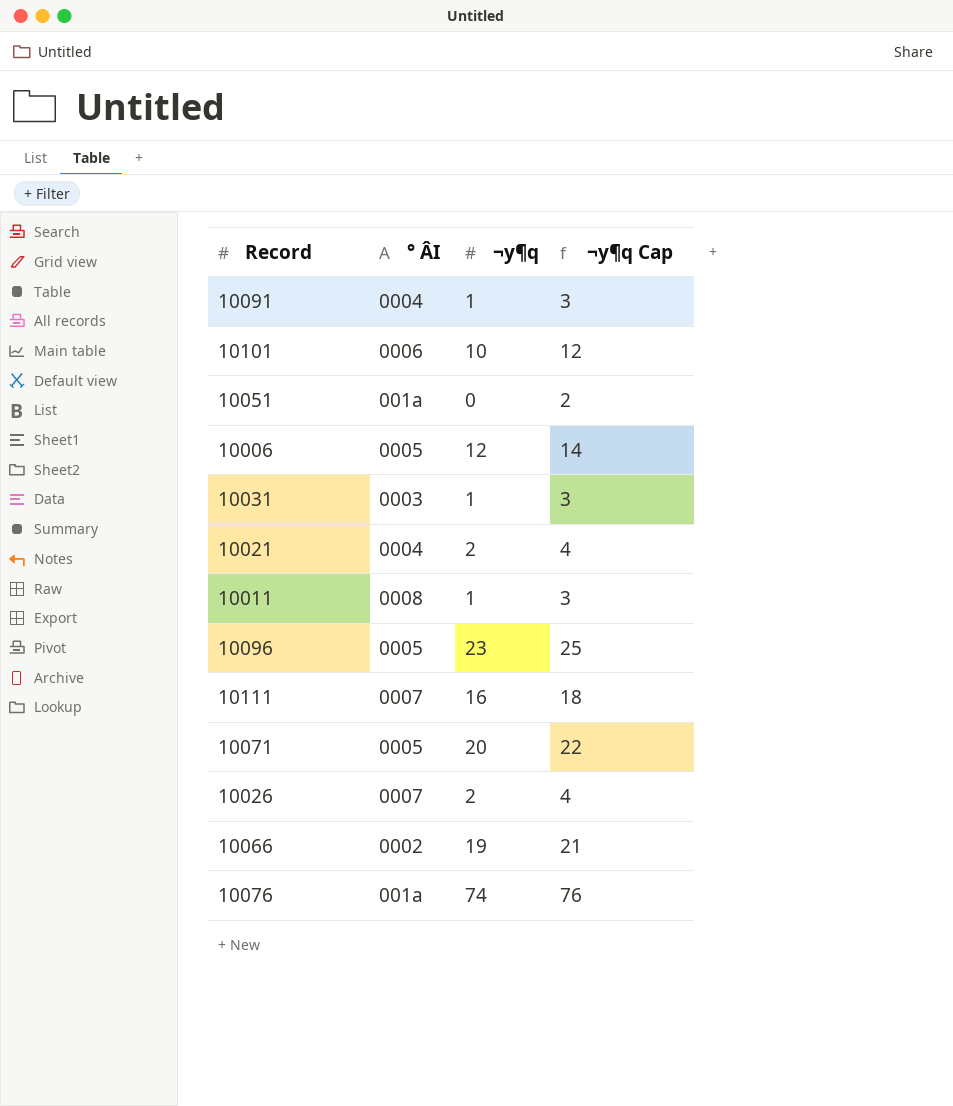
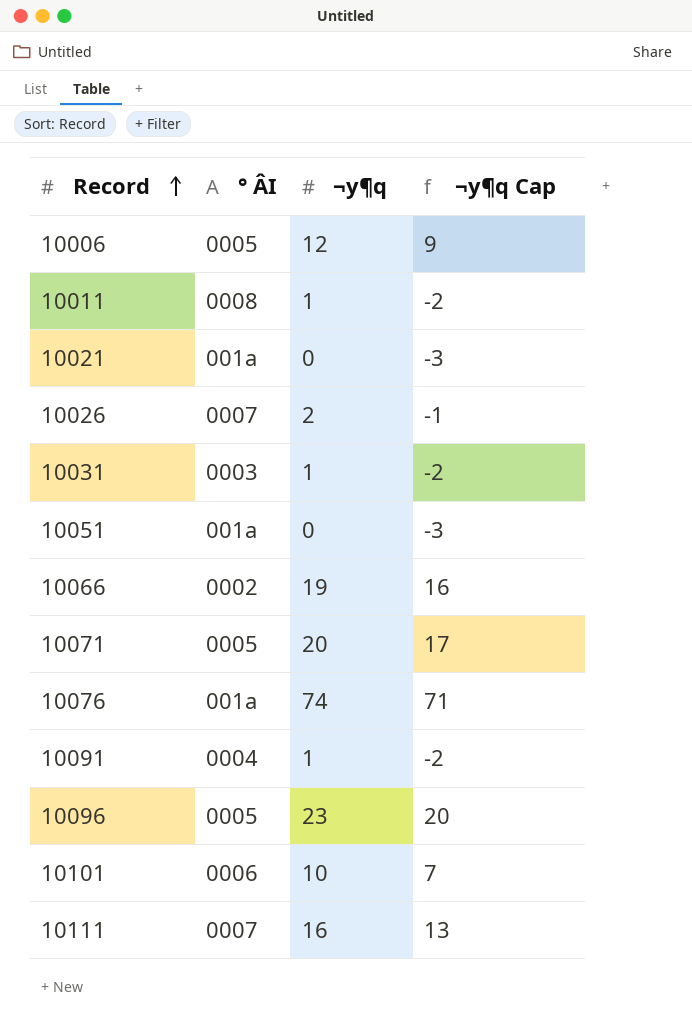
row order: none -> Record ascending
column ¬y¶q Cap | formula: [¬y¶q] + 2 -> [¬y¶q] - 3
10021 | ° ÂI: 0004 -> 001a
10021 | ¬y¶q: 2 -> 0

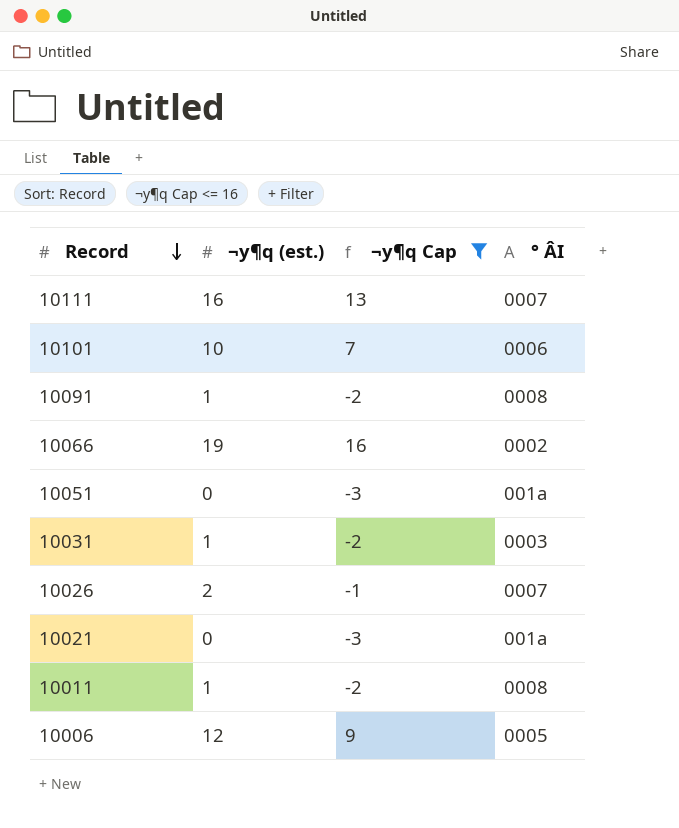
filter: none -> ¬y¶q Cap <= 16
row order: Record ascending -> Record descending
column name: ¬y¶q -> ¬y¶q (est.)
column ° ÂI | position: 2 -> 4
10091 | ° ÂI: 0004 -> 0008

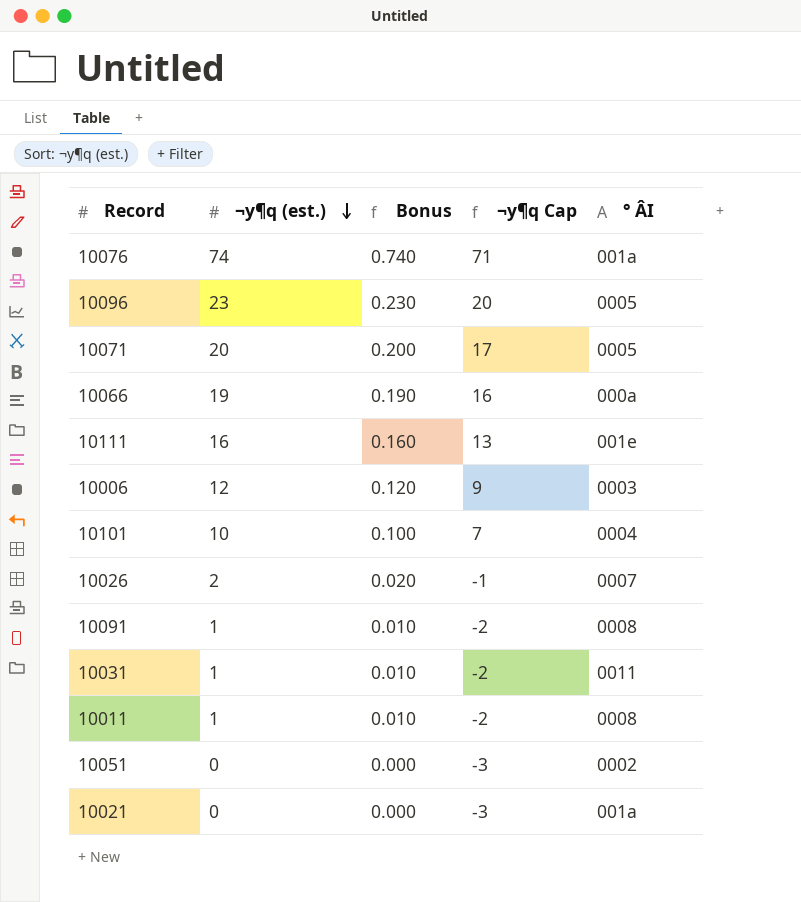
filter: ¬y¶q Cap <= 16 -> none
row order: Record descending -> ¬y¶q (est.) descending
column Bonus | formula: none -> [¬y¶q (est.)] * 0.01
10066 | ° ÂI: 0002 -> 000a
10111 | ° ÂI: 0007 -> 001e
10006 | ° ÂI: 0005 -> 0003
10101 | ° ÂI: 0006 -> 0004
10031 | ° ÂI: 0003 -> 0011
10051 | ° ÂI: 001a -> 0002

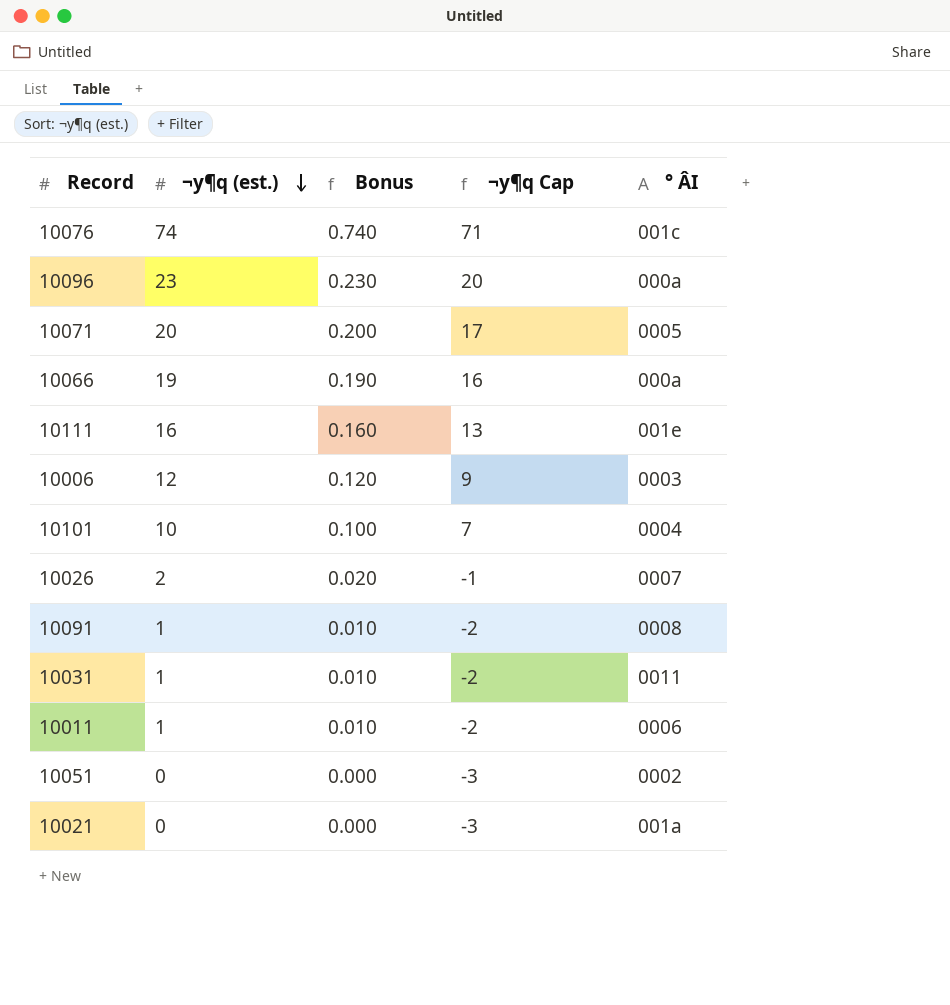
10076 | ° ÂI: 001a -> 001c
10096 | ° ÂI: 0005 -> 000a
10011 | ° ÂI: 0008 -> 0006

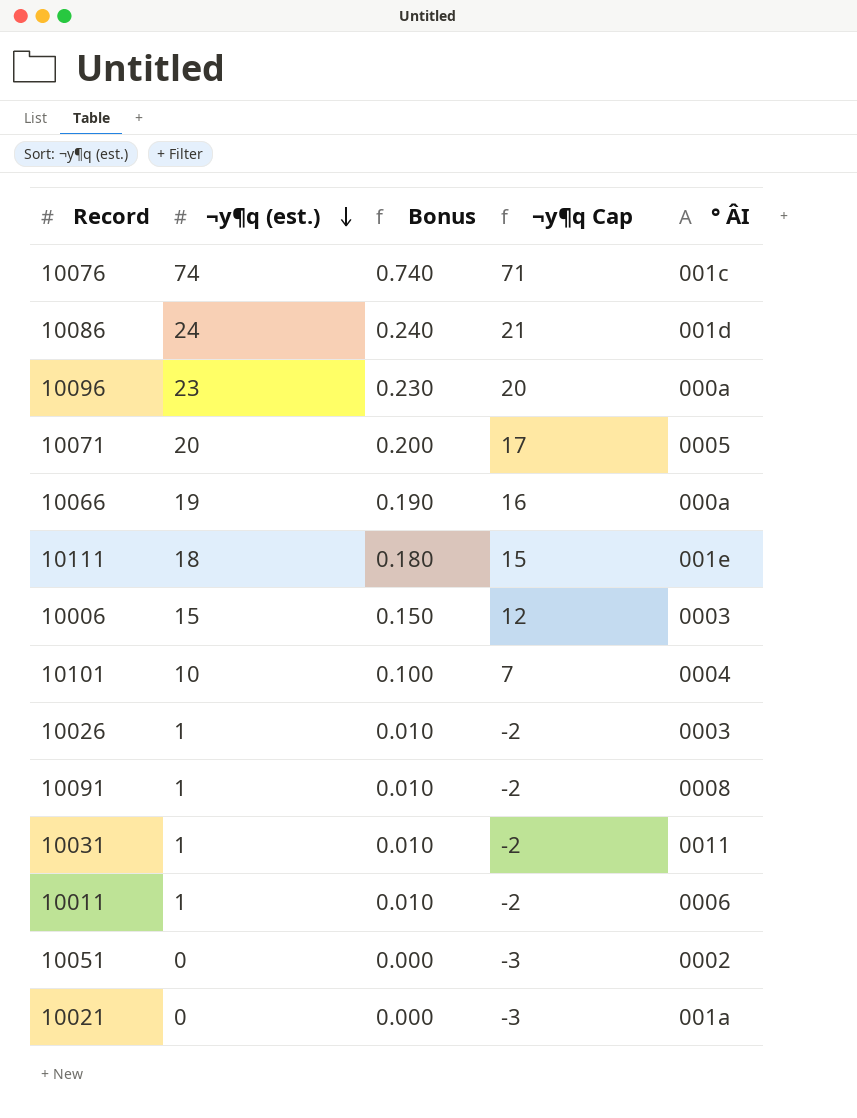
row 10086: none -> 24 | 0.240 | 21 | 001d
10111 | ¬y¶q (est.): 16 -> 18
10111 | Bonus: 0.160 -> 0.180
10111 | ¬y¶q Cap: 13 -> 15
10006 | ¬y¶q (est.): 12 -> 15
10006 | Bonus: 0.120 -> 0.150
10006 | ¬y¶q Cap: 9 -> 12
10026 | ¬y¶q (est.): 2 -> 1
10026 | Bonus: 0.020 -> 0.010
10026 | ¬y¶q Cap: -1 -> -2
10026 | ° ÂI: 0007 -> 0003

